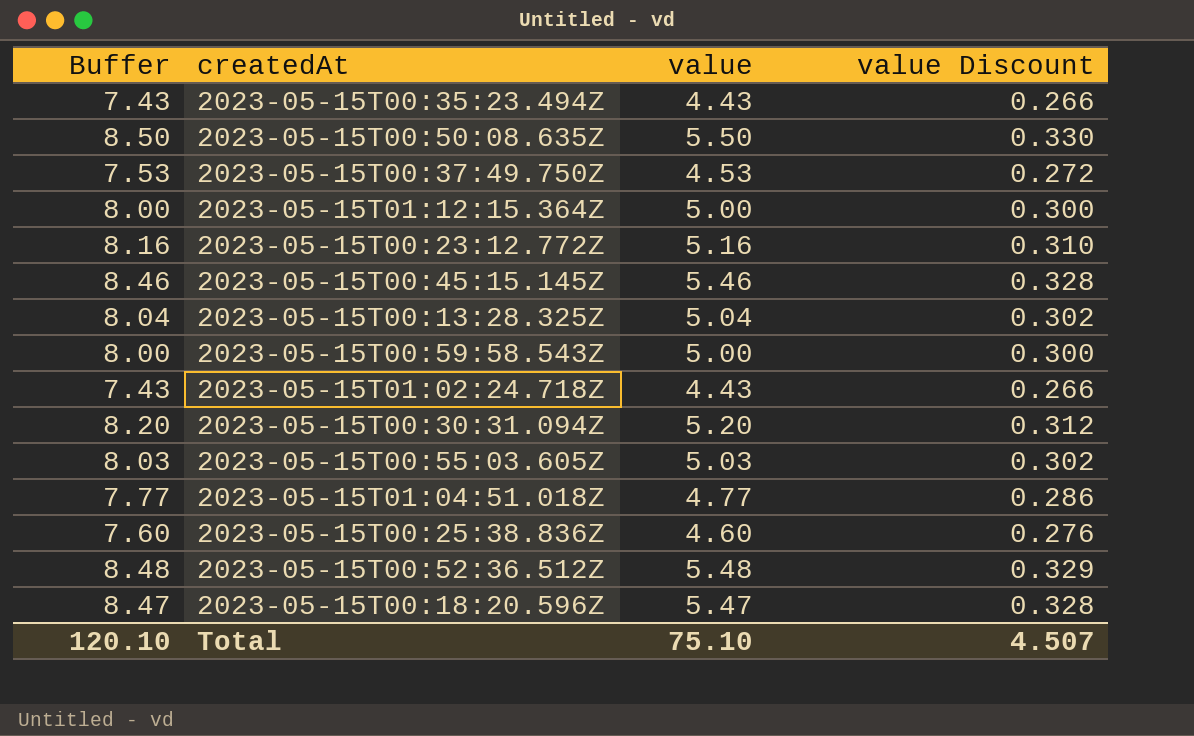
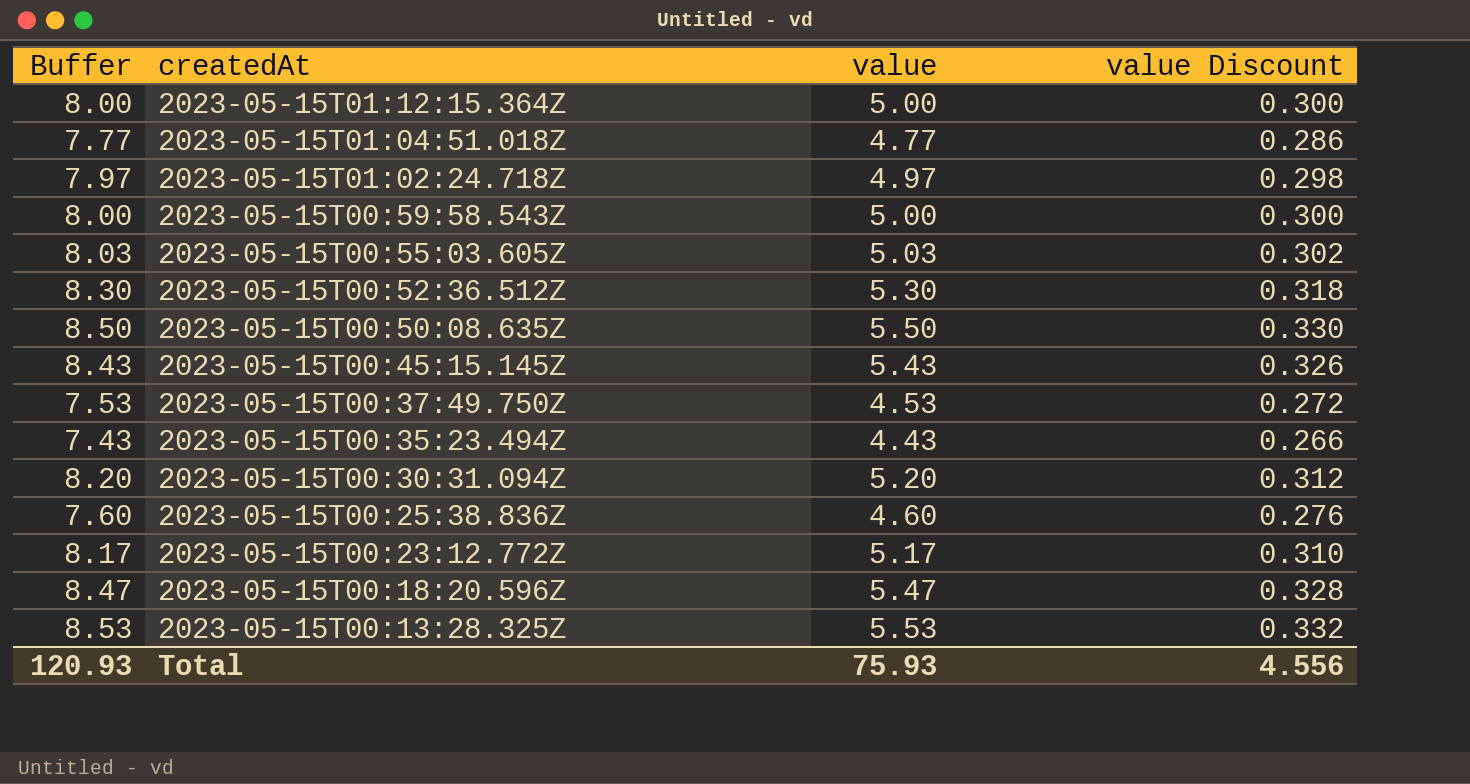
row order: none -> createdAt descending
2023-05-15T01:02:24.718Z | Buffer: 7.43 -> 7.97
2023-05-15T01:02:24.718Z | value: 4.43 -> 4.97
2023-05-15T01:02:24.718Z | value Discount: 0.266 -> 0.298
2023-05-15T00:52:36.512Z | Buffer: 8.48 -> 8.30
2023-05-15T00:52:36.512Z | value: 5.48 -> 5.30
2023-05-15T00:52:36.512Z | value Discount: 0.329 -> 0.318
2023-05-15T00:45:15.145Z | Buffer: 8.46 -> 8.43
2023-05-15T00:45:15.145Z | value: 5.46 -> 5.43
2023-05-15T00:45:15.145Z | value Discount: 0.328 -> 0.326
2023-05-15T00:23:12.772Z | Buffer: 8.16 -> 8.17
2023-05-15T00:23:12.772Z | value: 5.16 -> 5.17
2023-05-15T00:13:28.325Z | Buffer: 8.04 -> 8.53
2023-05-15T00:13:28.325Z | value: 5.04 -> 5.53
2023-05-15T00:13:28.325Z | value Discount: 0.302 -> 0.332
Total | Buffer: 120.10 -> 120.93
Total | value: 75.10 -> 75.93
Total | value Discount: 4.507 -> 4.556

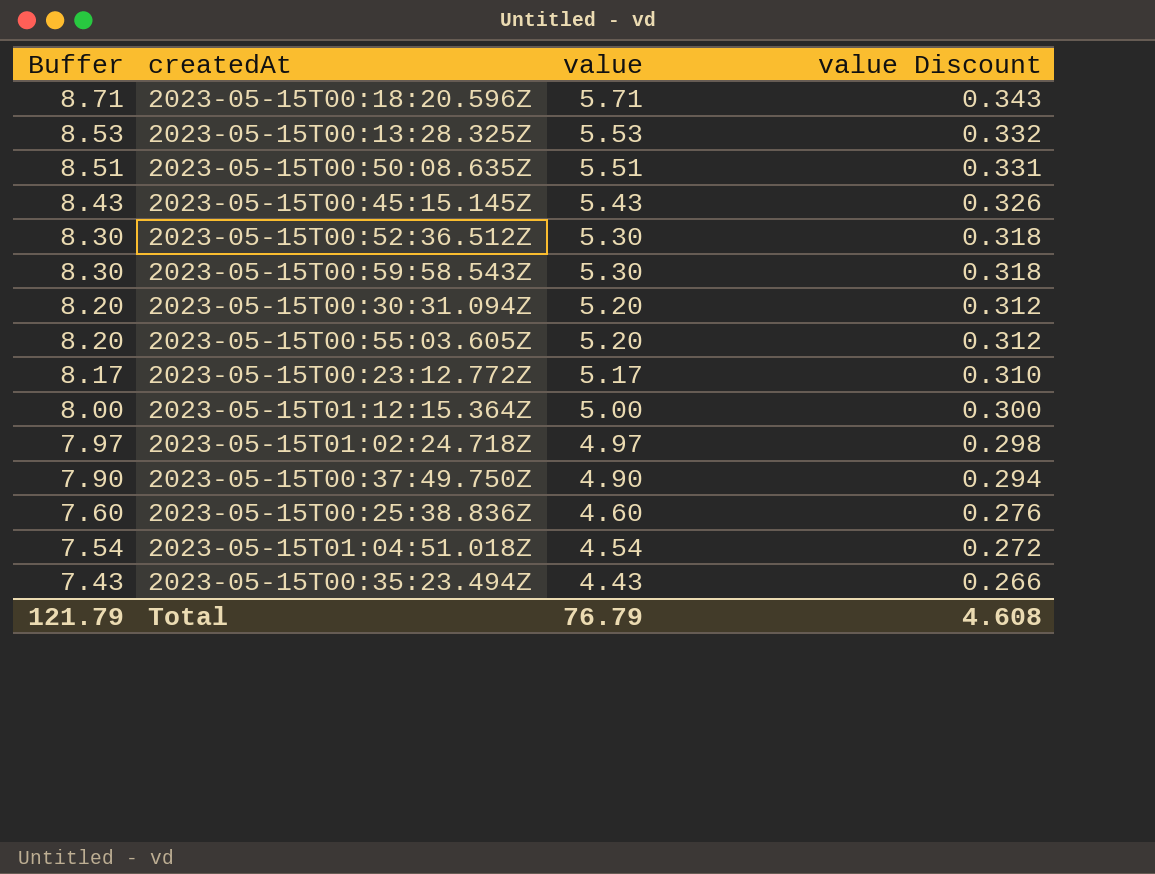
row order: createdAt descending -> Buffer descending
2023-05-15T00:18:20.596Z | Buffer: 8.47 -> 8.71
2023-05-15T00:18:20.596Z | value: 5.47 -> 5.71
2023-05-15T00:18:20.596Z | value Discount: 0.328 -> 0.343
2023-05-15T00:50:08.635Z | Buffer: 8.50 -> 8.51
2023-05-15T00:50:08.635Z | value: 5.50 -> 5.51
2023-05-15T00:50:08.635Z | value Discount: 0.330 -> 0.331
2023-05-15T00:59:58.543Z | Buffer: 8.00 -> 8.30
2023-05-15T00:59:58.543Z | value: 5.00 -> 5.30
2023-05-15T00:59:58.543Z | value Discount: 0.300 -> 0.318
2023-05-15T00:55:03.605Z | Buffer: 8.03 -> 8.20
2023-05-15T00:55:03.605Z | value: 5.03 -> 5.20
2023-05-15T00:55:03.605Z | value Discount: 0.302 -> 0.312
2023-05-15T00:37:49.750Z | Buffer: 7.53 -> 7.90
2023-05-15T00:37:49.750Z | value: 4.53 -> 4.90
2023-05-15T00:37:49.750Z | value Discount: 0.272 -> 0.294
2023-05-15T01:04:51.018Z | Buffer: 7.77 -> 7.54
2023-05-15T01:04:51.018Z | value: 4.77 -> 4.54
2023-05-15T01:04:51.018Z | value Discount: 0.286 -> 0.272
Total | Buffer: 120.93 -> 121.79
Total | value: 75.93 -> 76.79
Total | value Discount: 4.556 -> 4.608

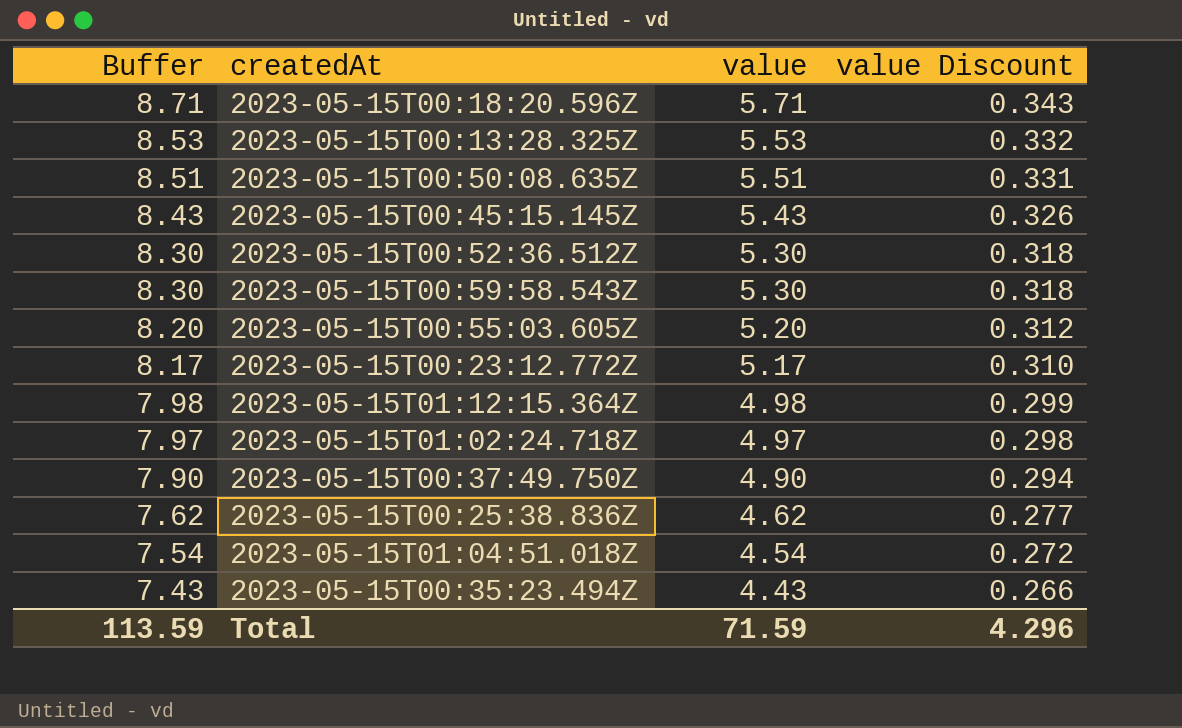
row 2023-05-15T00:30:31.094Z: 8.20 | 5.20 | 0.312 -> none
2023-05-15T01:12:15.364Z | Buffer: 8.00 -> 7.98
2023-05-15T01:12:15.364Z | value: 5.00 -> 4.98
2023-05-15T01:12:15.364Z | value Discount: 0.300 -> 0.299
2023-05-15T00:25:38.836Z | Buffer: 7.60 -> 7.62
2023-05-15T00:25:38.836Z | value: 4.60 -> 4.62
2023-05-15T00:25:38.836Z | value Discount: 0.276 -> 0.277
Total | Buffer: 121.79 -> 113.59
Total | value: 76.79 -> 71.59
Total | value Discount: 4.608 -> 4.296

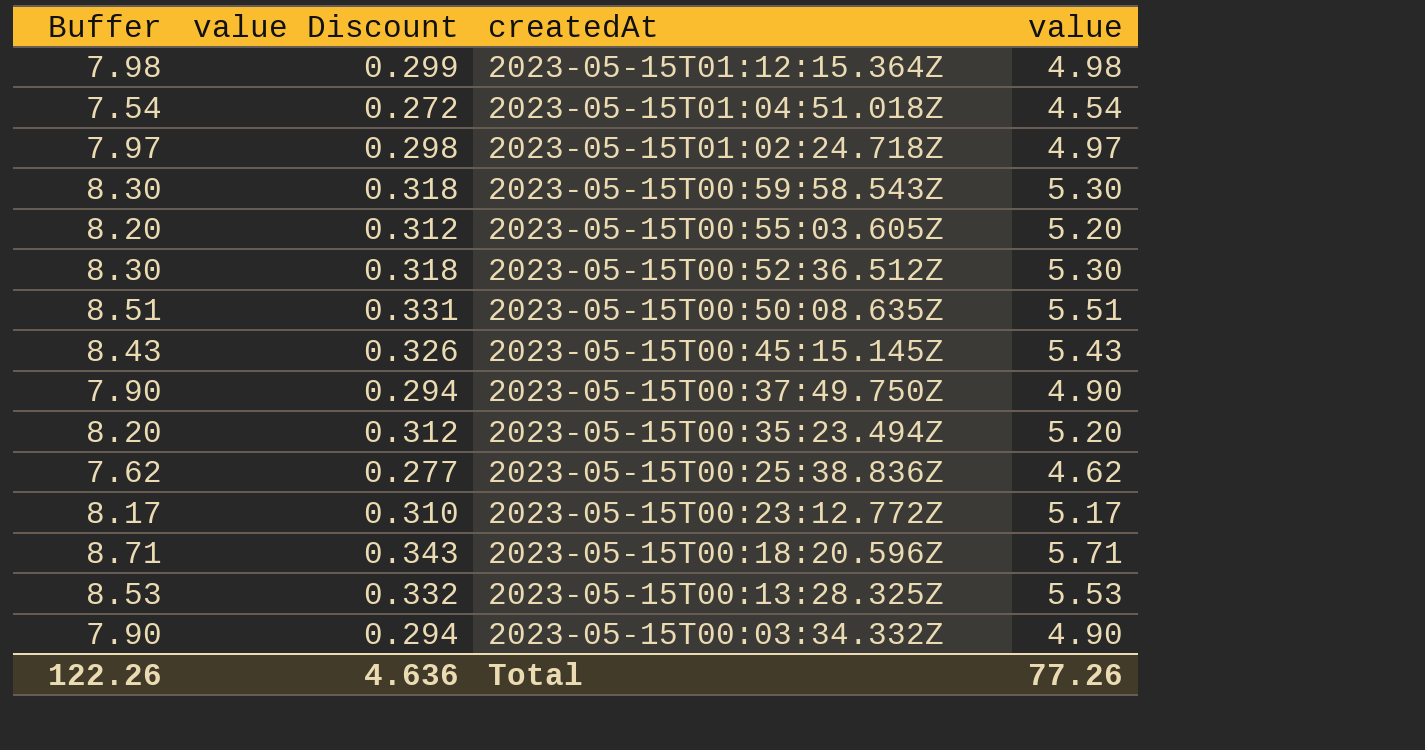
row order: Buffer descending -> createdAt descending
column value Discount | position: 4 -> 2
2023-05-15T00:35:23.494Z | Buffer: 7.43 -> 8.20
2023-05-15T00:35:23.494Z | value Discount: 0.266 -> 0.312
2023-05-15T00:35:23.494Z | value: 4.43 -> 5.20
row 2023-05-15T00:03:34.332Z: none -> 7.90 | 0.294 | 4.90
Total | Buffer: 113.59 -> 122.26
Total | value Discount: 4.296 -> 4.636
Total | value: 71.59 -> 77.26

